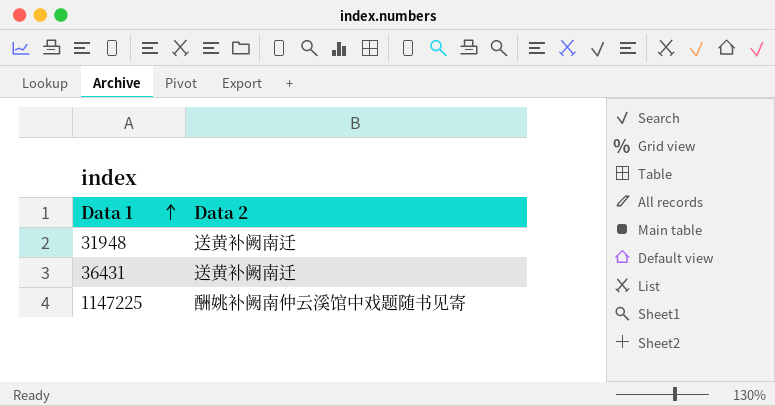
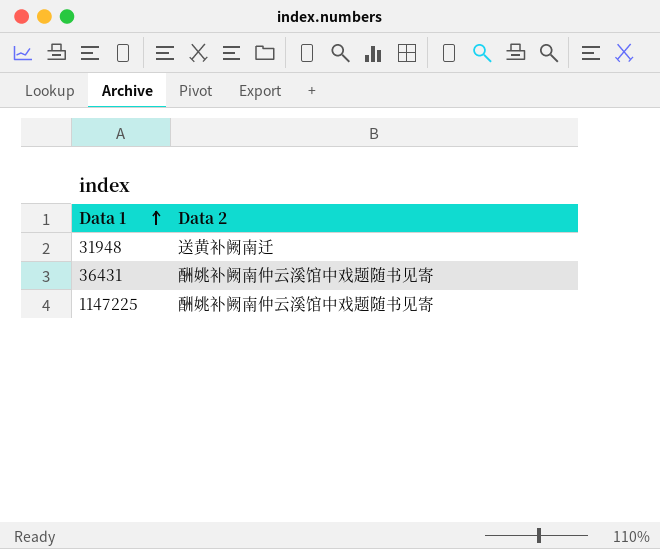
36431 | Data 2: 送黄补阙南迁 -> 酬姚补阙南仲云溪馆中戏题随书见寄

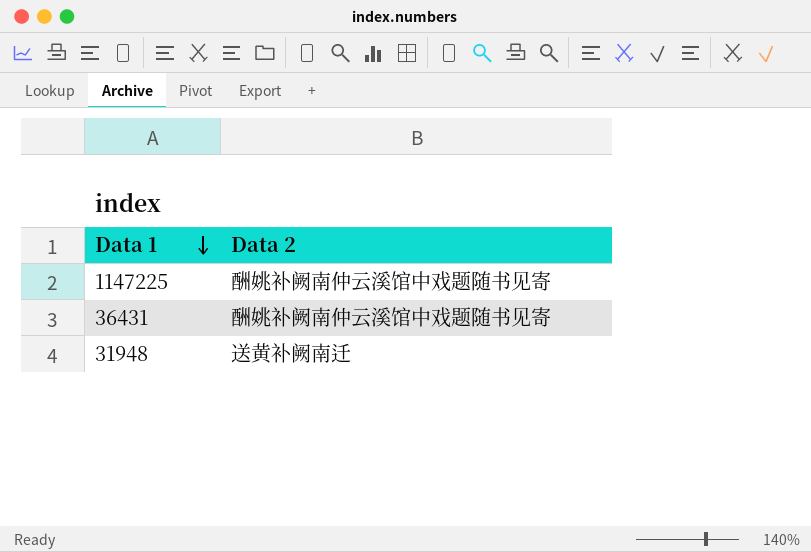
row order: Data 1 ascending -> Data 1 descending

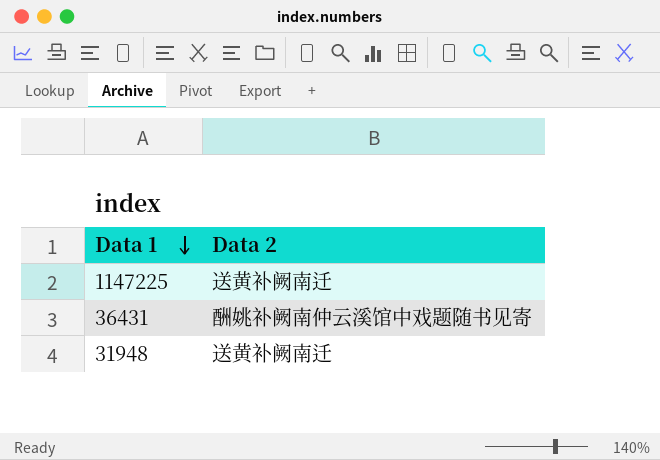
1147225 | Data 2: 酬姚补阙南仲云溪馆中戏题随书见寄 -> 送黄补阙南迁

